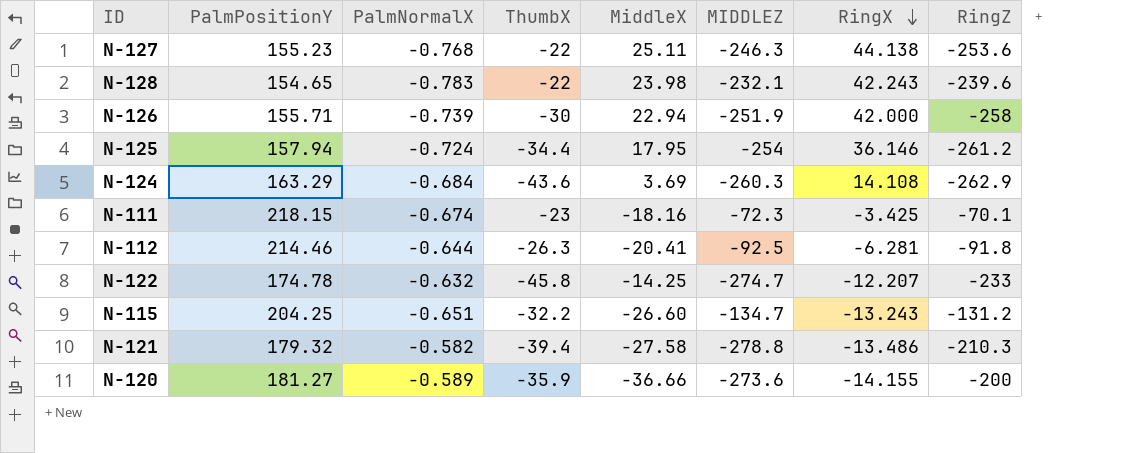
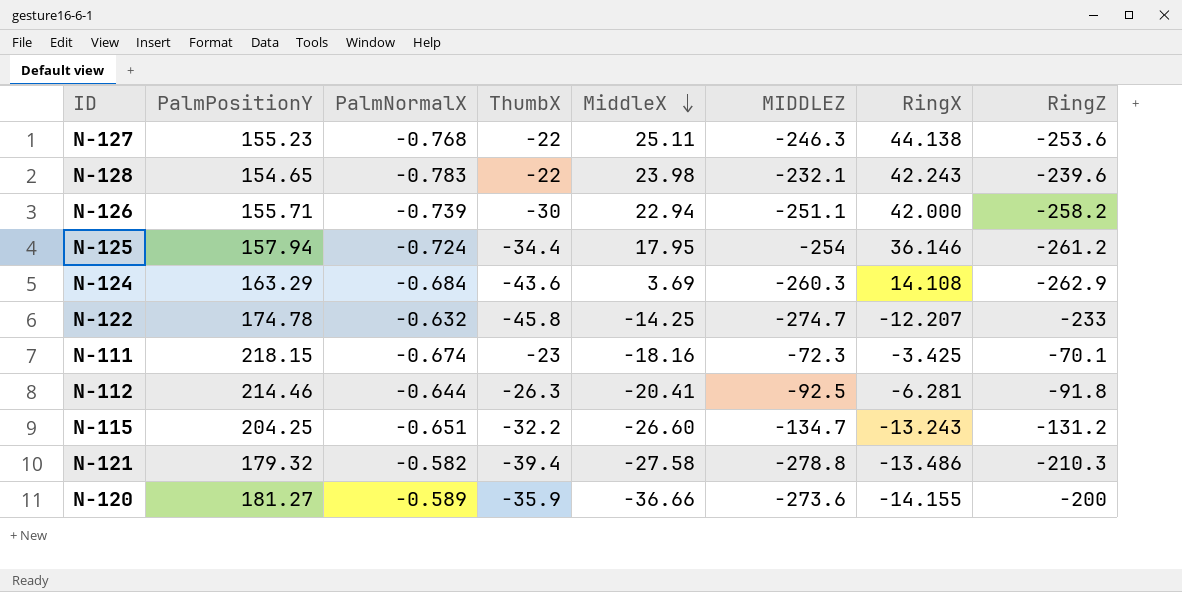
row order: RingX descending -> MiddleX descending
N-126 | MIDDLEZ: -251.9 -> -251.1
N-126 | RingZ: -258 -> -258.2

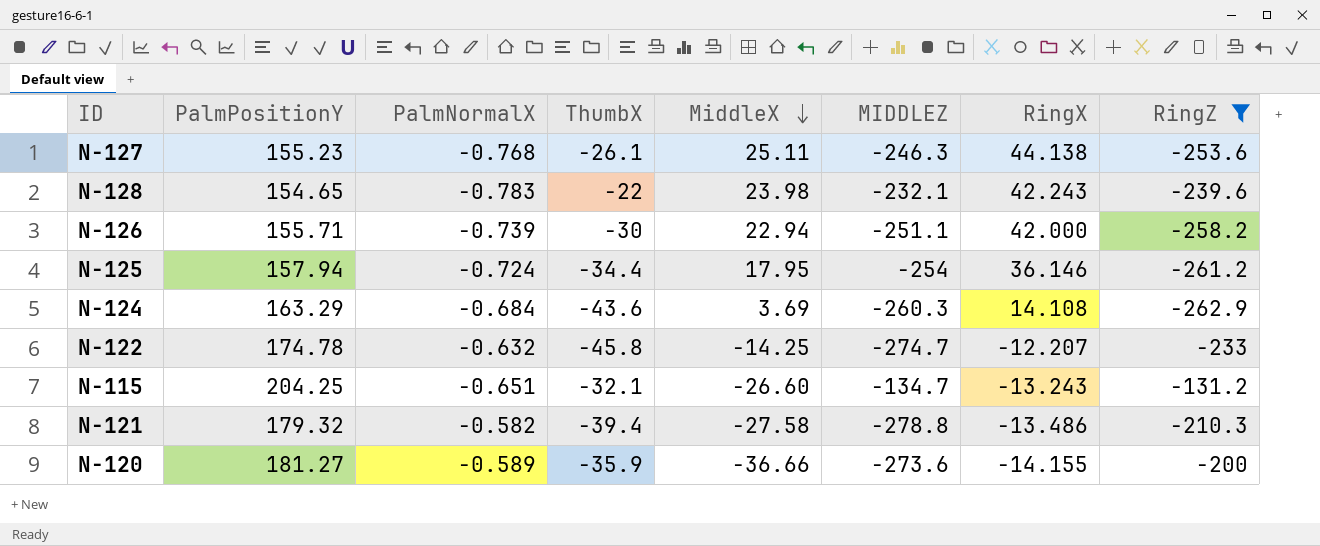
filter: none -> RingZ <= -131.2
N-127 | ThumbX: -22 -> -26.1
N-115 | ThumbX: -32.2 -> -32.1

